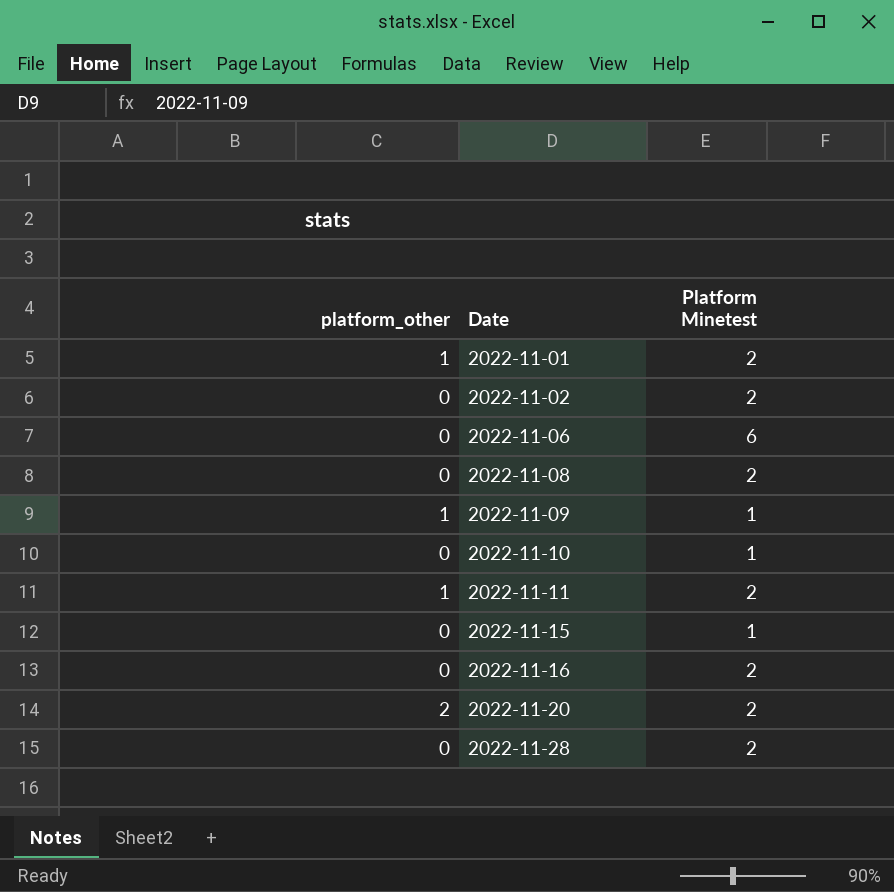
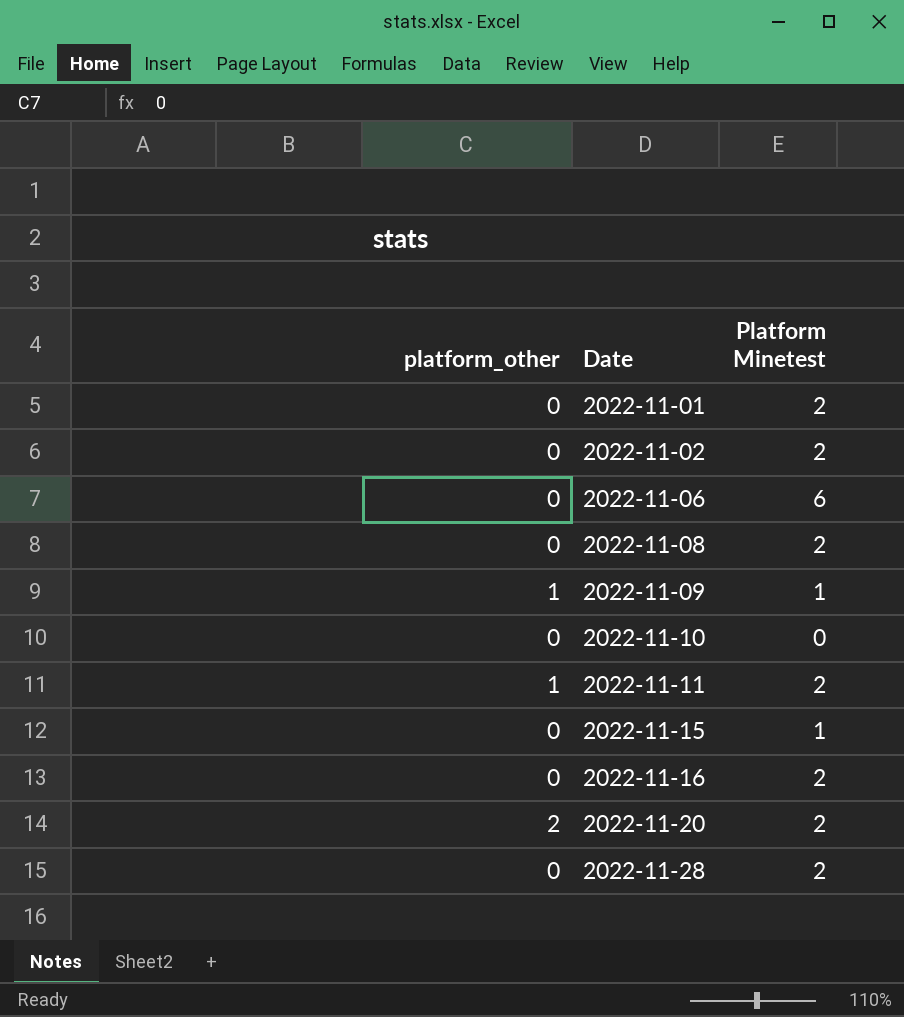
2022-11-01 | platform_other: 1 -> 0
2022-11-10 | Platform Minetest: 1 -> 0

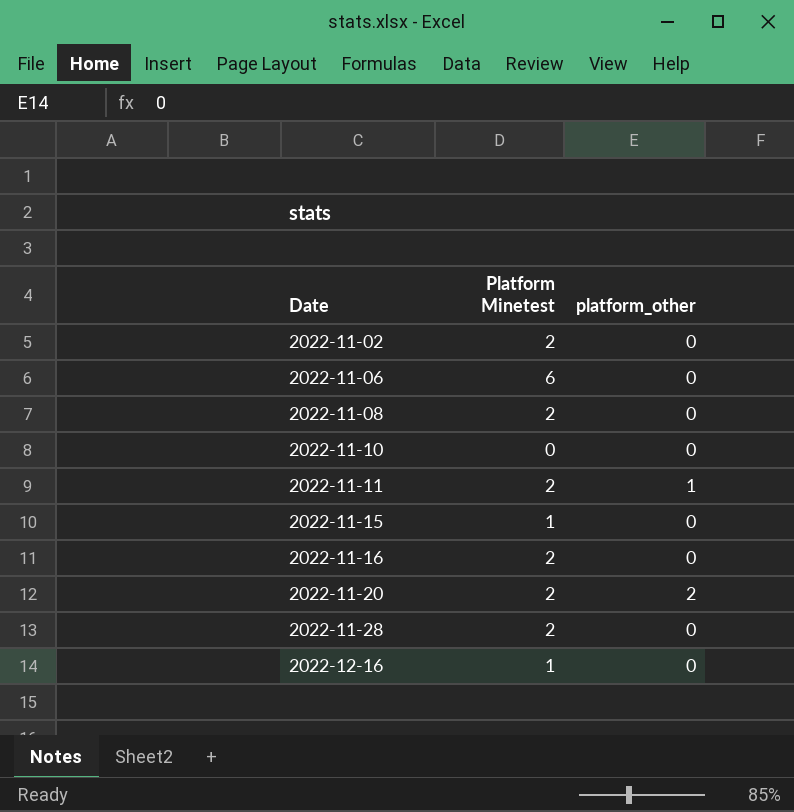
column platform_other | position: 1 -> 3
row 2022-11-01: 0 | 2 -> none
row 2022-11-09: 1 | 1 -> none
row 2022-12-16: none -> 1 | 0

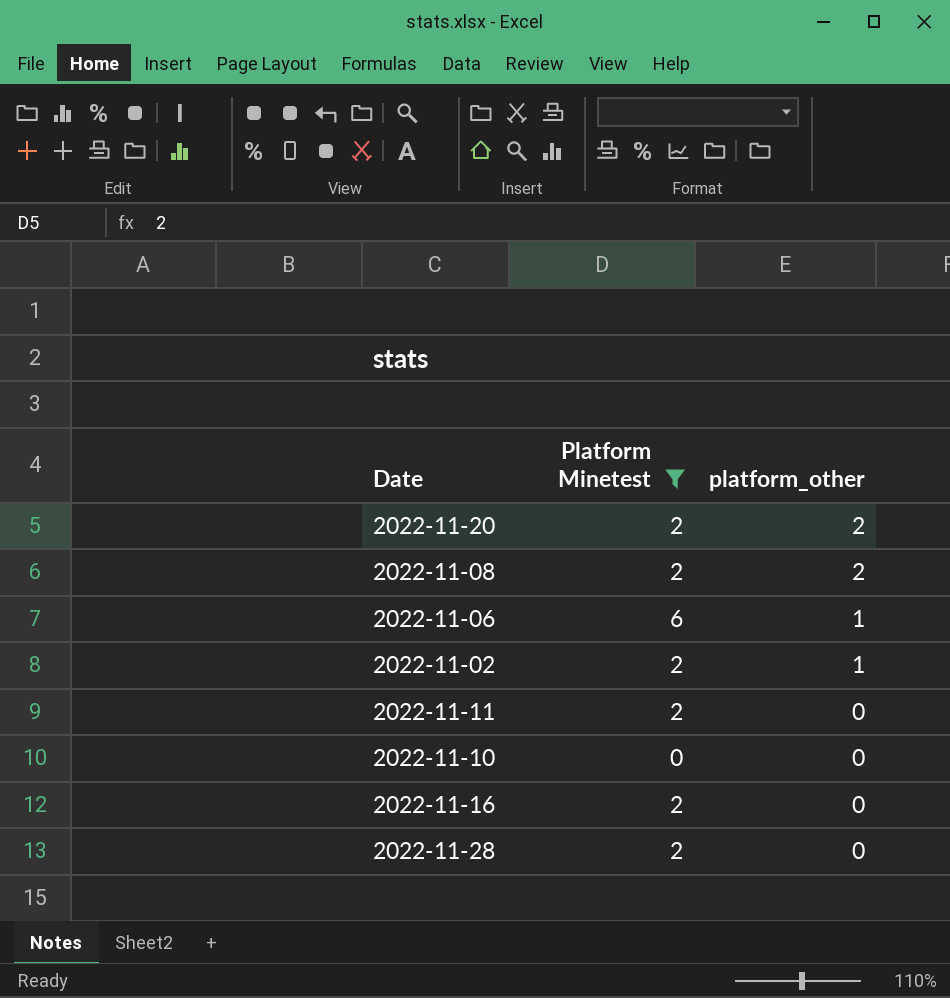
filter: none -> Platform Minetest != 1
row order: Date ascending -> platform_other descending
2022-11-08 | platform_other: 0 -> 2
2022-11-06 | platform_other: 0 -> 1
2022-11-02 | platform_other: 0 -> 1
2022-11-11 | platform_other: 1 -> 0

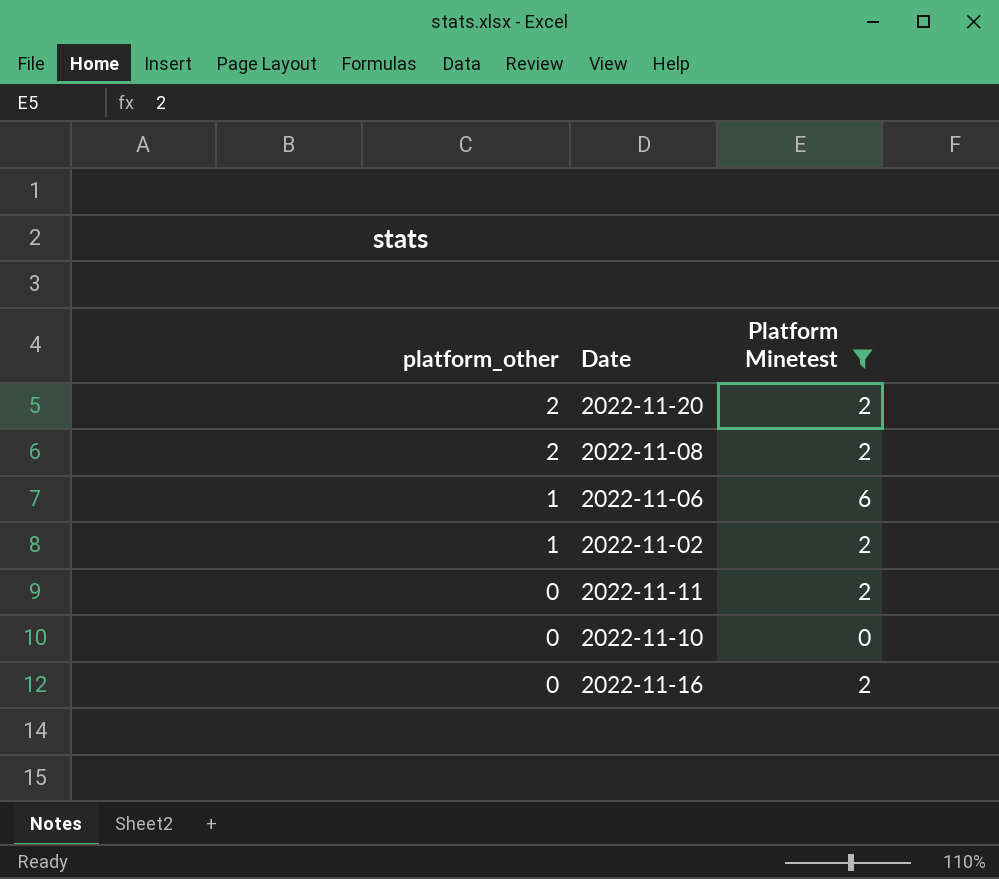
column platform_other | position: 3 -> 1
row 2022-11-28: 2 | 0 -> none

